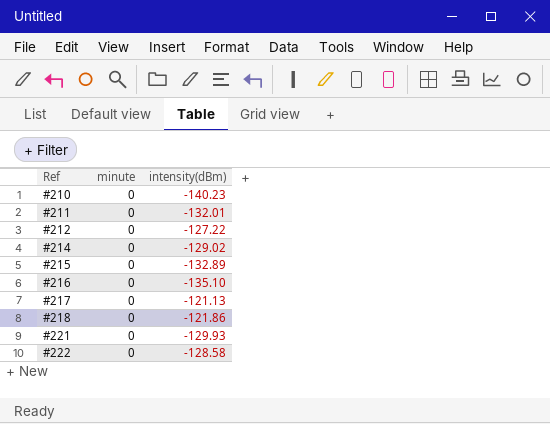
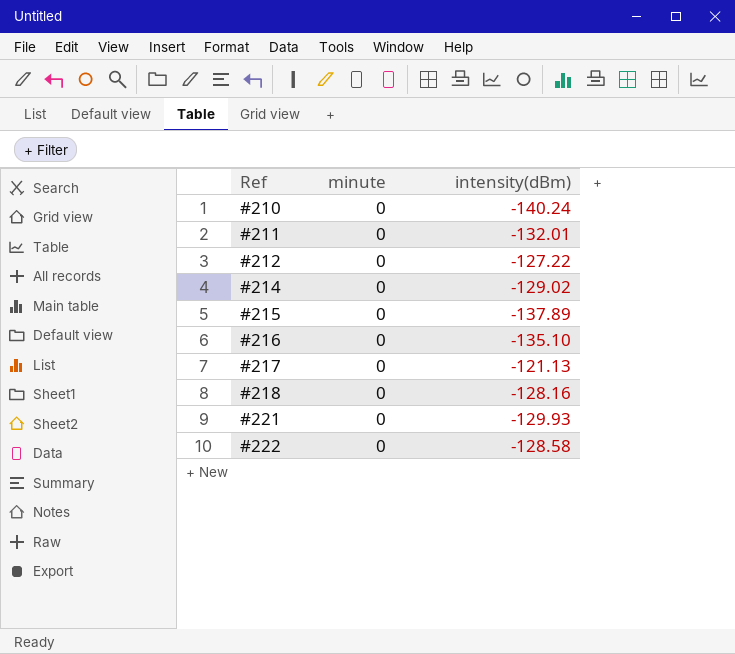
#210 | intensity(dBm): -140.23 -> -140.24
#215 | intensity(dBm): -132.89 -> -137.89
#218 | intensity(dBm): -121.86 -> -128.16

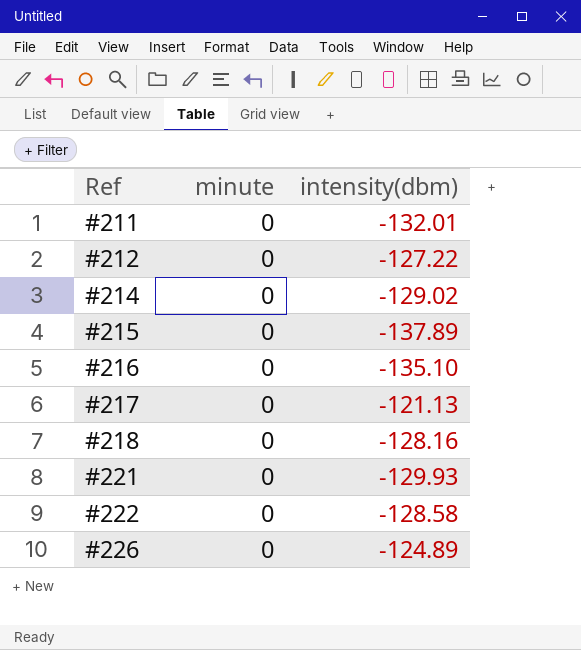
column name: intensity(dBm) -> intensity(dbm)
row #210: 0 | -140.24 -> none
row #226: none -> 0 | -124.89

